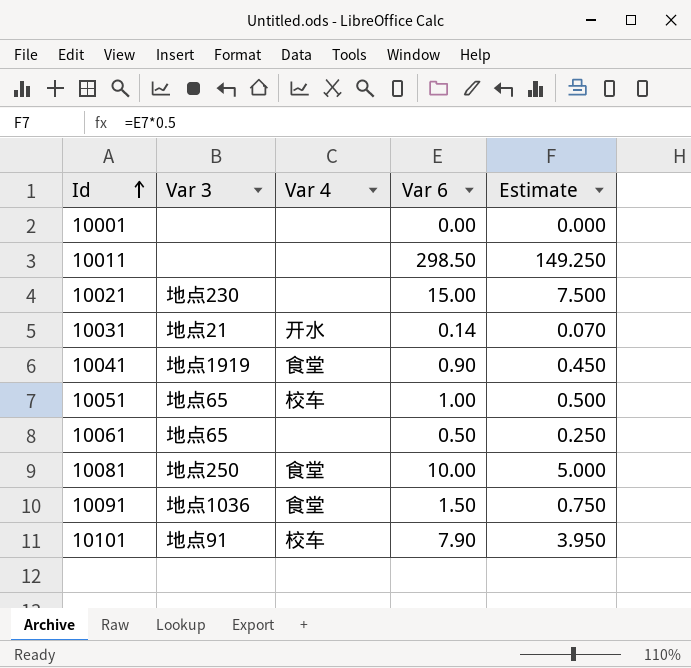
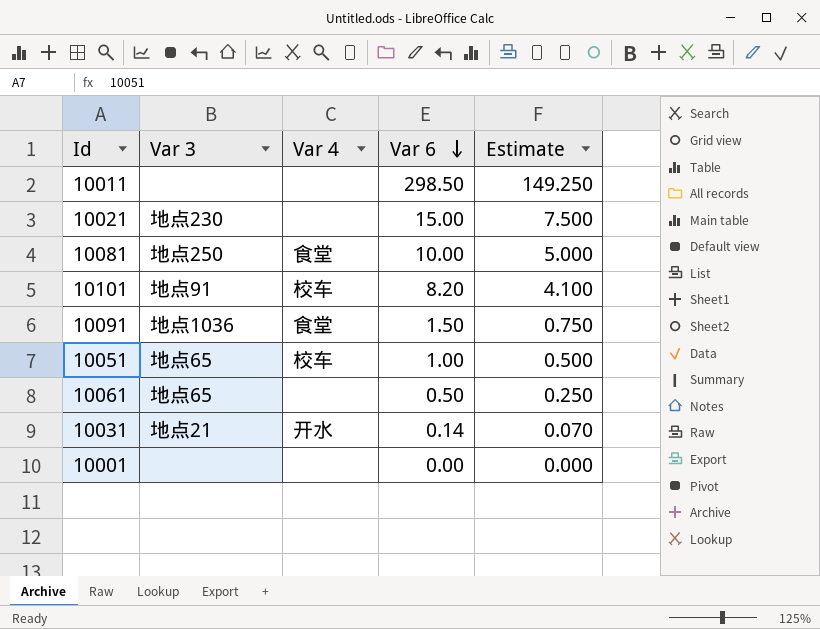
row order: Id ascending -> Var 6 descending
row 10041: 地点1919 | 食堂 | 0.90 | 0.450 -> none
10101 | Var 6: 7.90 -> 8.20
10101 | Estimate: 3.950 -> 4.100

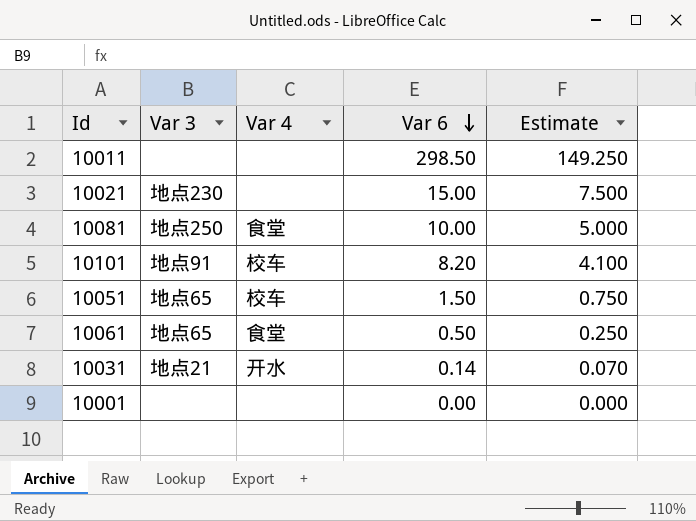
row 10091: 地点1036 | 食堂 | 1.50 | 0.750 -> none
10051 | Var 6: 1.00 -> 1.50
10051 | Estimate: 0.500 -> 0.750
10061 | Var 4: none -> 食堂

